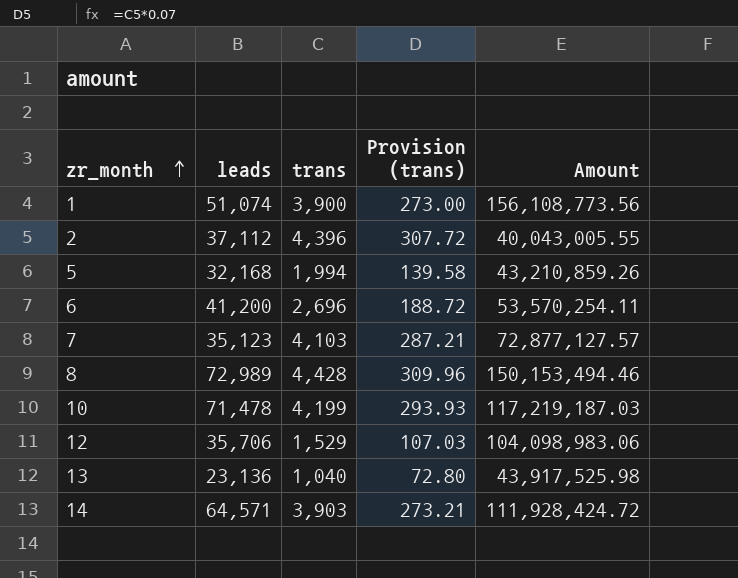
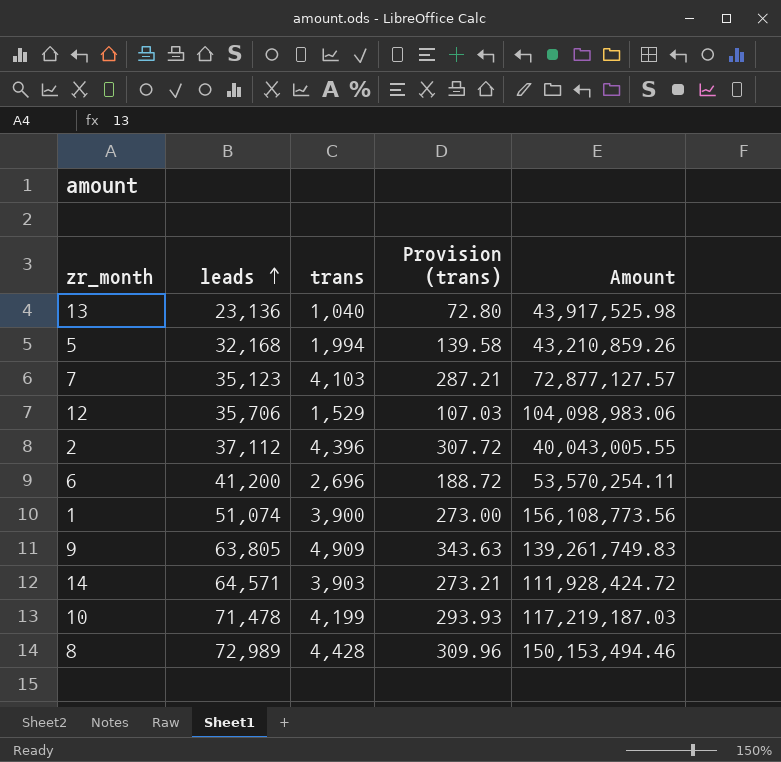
row order: zr_month ascending -> leads ascending
row 9: none -> 63,805 | 4,909 | 343.63 | 139,261,749.83

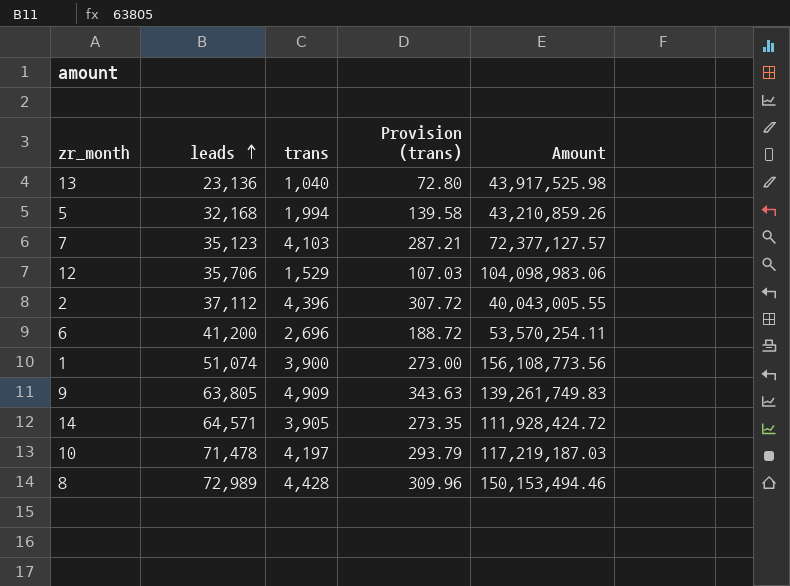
7 | Amount: 72,877,127.57 -> 72,377,127.57
14 | trans: 3,903 -> 3,905
14 | Provision (trans): 273.21 -> 273.35
10 | trans: 4,199 -> 4,197
10 | Provision (trans): 293.93 -> 293.79

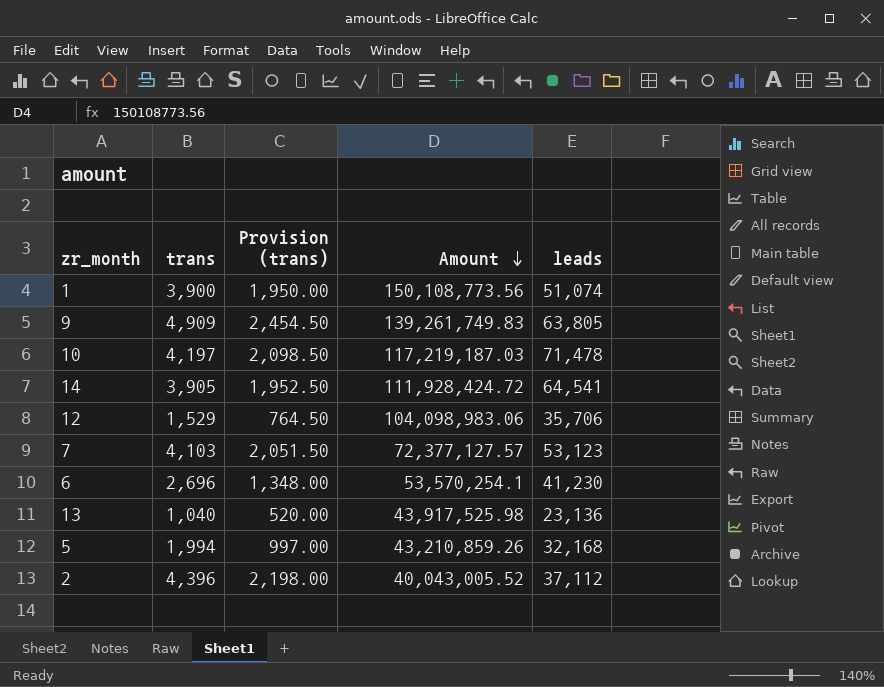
row order: leads ascending -> Amount descending
column Provision (trans) | formula: [trans] * 0.07 -> [trans] * 0.5
column leads | position: 2 -> 5
row 8: 72,989 | 4,428 | 309.96 | 150,153,494.46 -> none
1 | Amount: 156,108,773.56 -> 150,108,773.56
14 | leads: 64,571 -> 64,541
7 | leads: 35,123 -> 53,123
6 | Amount: 53,570,254.11 -> 53,570,254.1
6 | leads: 41,200 -> 41,230
2 | Amount: 40,043,005.55 -> 40,043,005.52

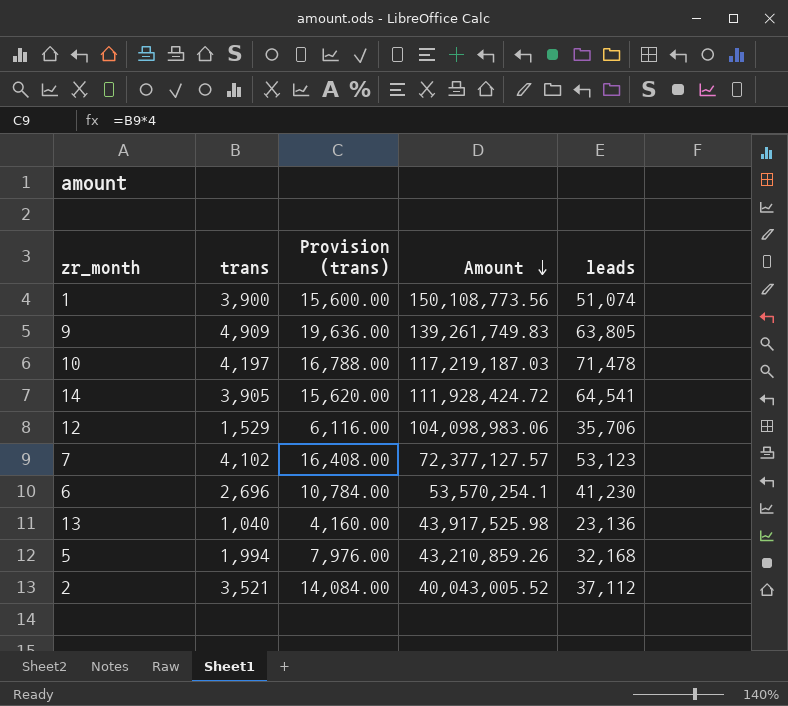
column Provision (trans) | formula: [trans] * 0.5 -> [trans] * 4
7 | trans: 4,103 -> 4,102
2 | trans: 4,396 -> 3,521

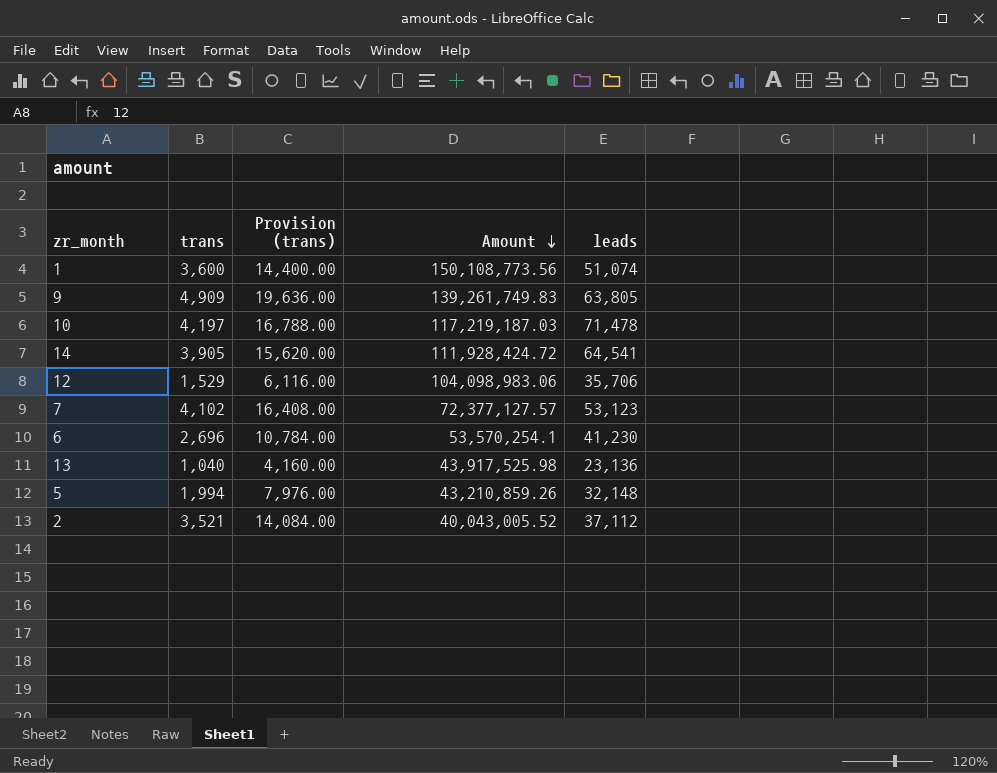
1 | trans: 3,900 -> 3,600
1 | Provision (trans): 15,600.00 -> 14,400.00
5 | leads: 32,168 -> 32,148

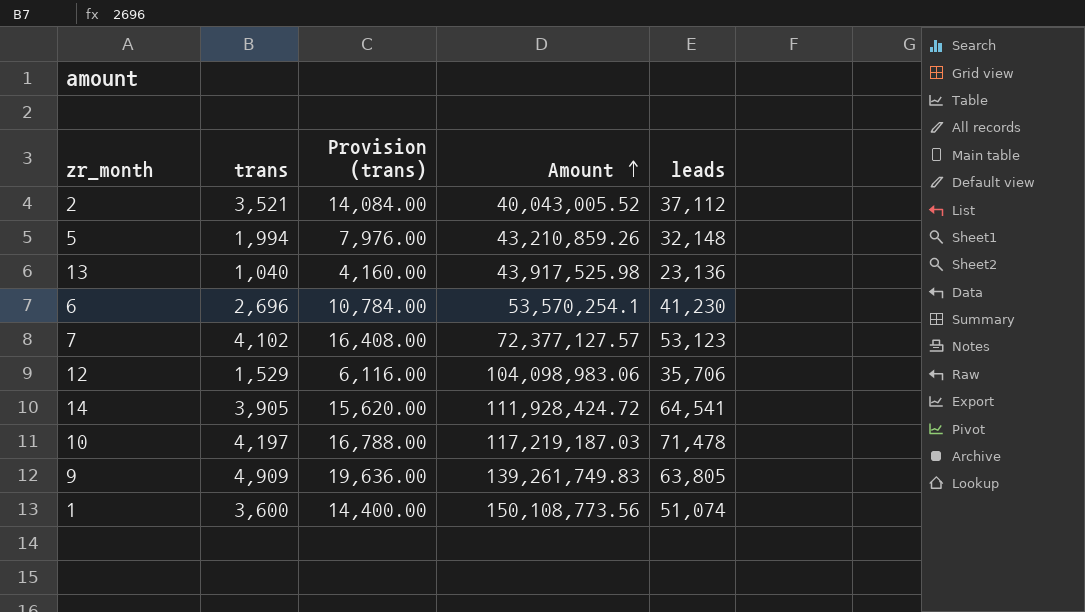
row order: Amount descending -> Amount ascending

